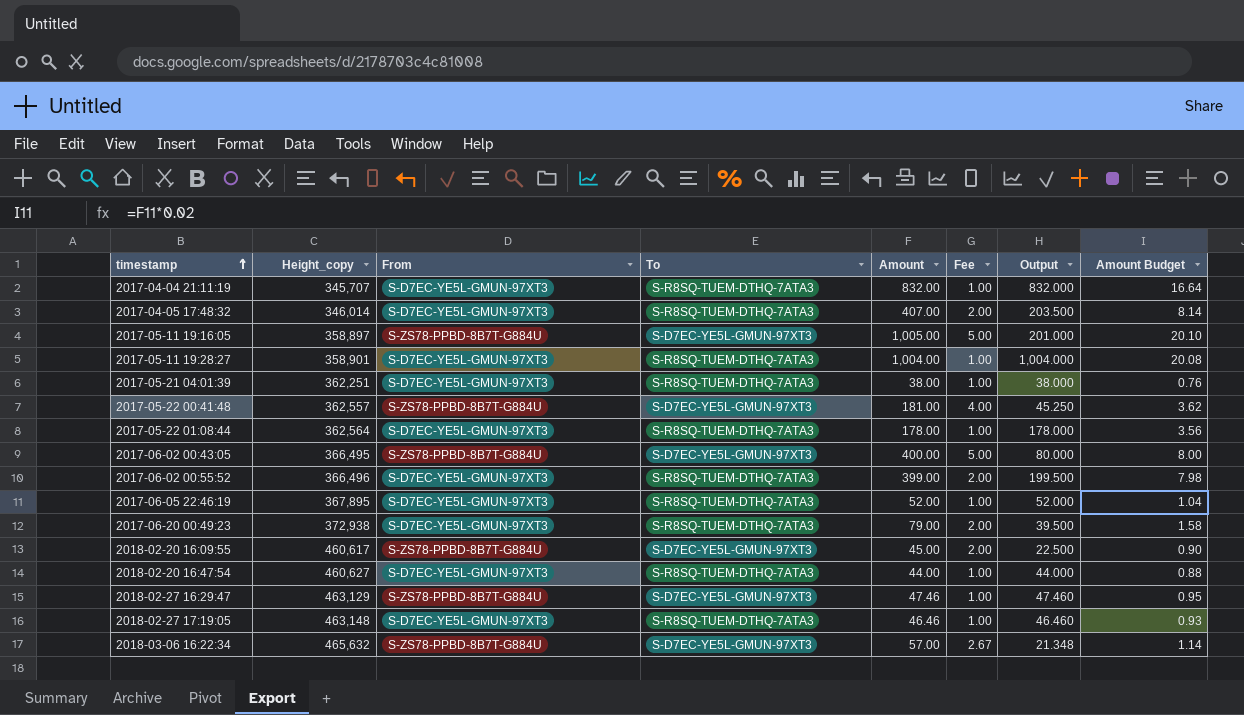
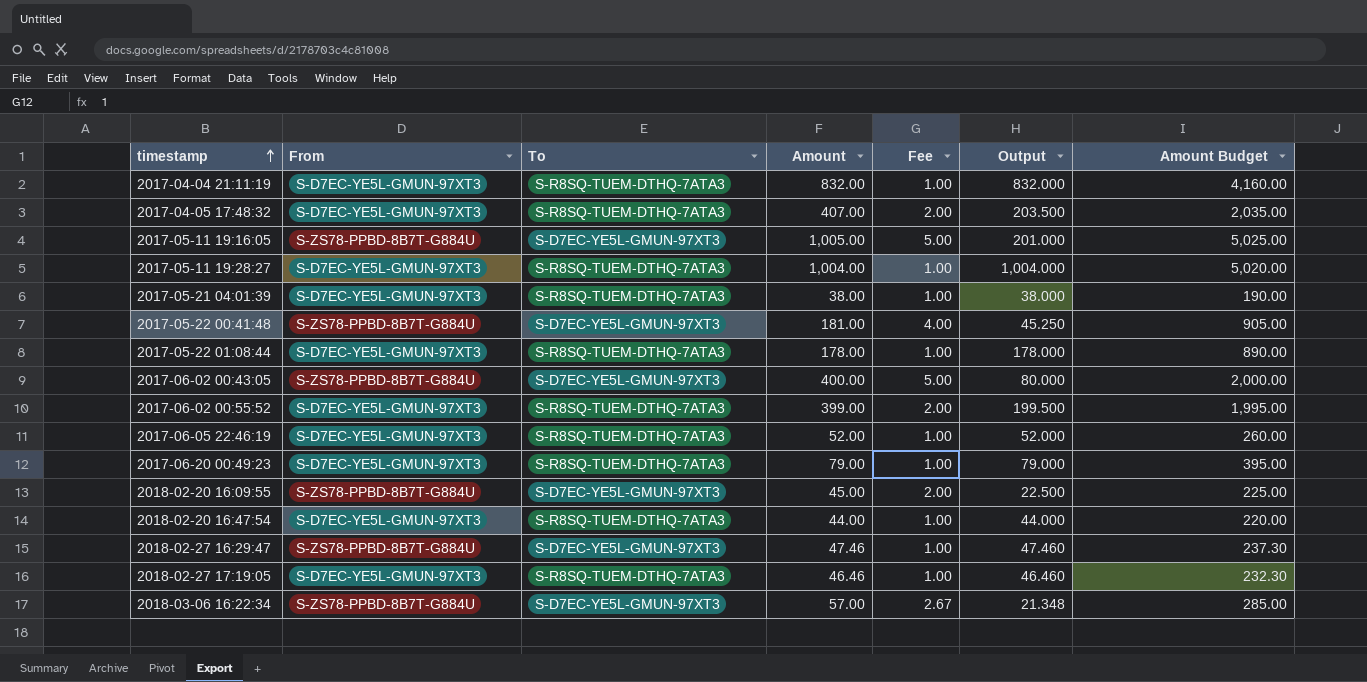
column Height_copy | position: 2 -> none
column Amount Budget | formula: [Amount] * 0.02 -> [Amount] * 5
2017-06-20 00:49:23 | Fee: 2.00 -> 1.00
2017-06-20 00:49:23 | Output: 39.500 -> 79.000

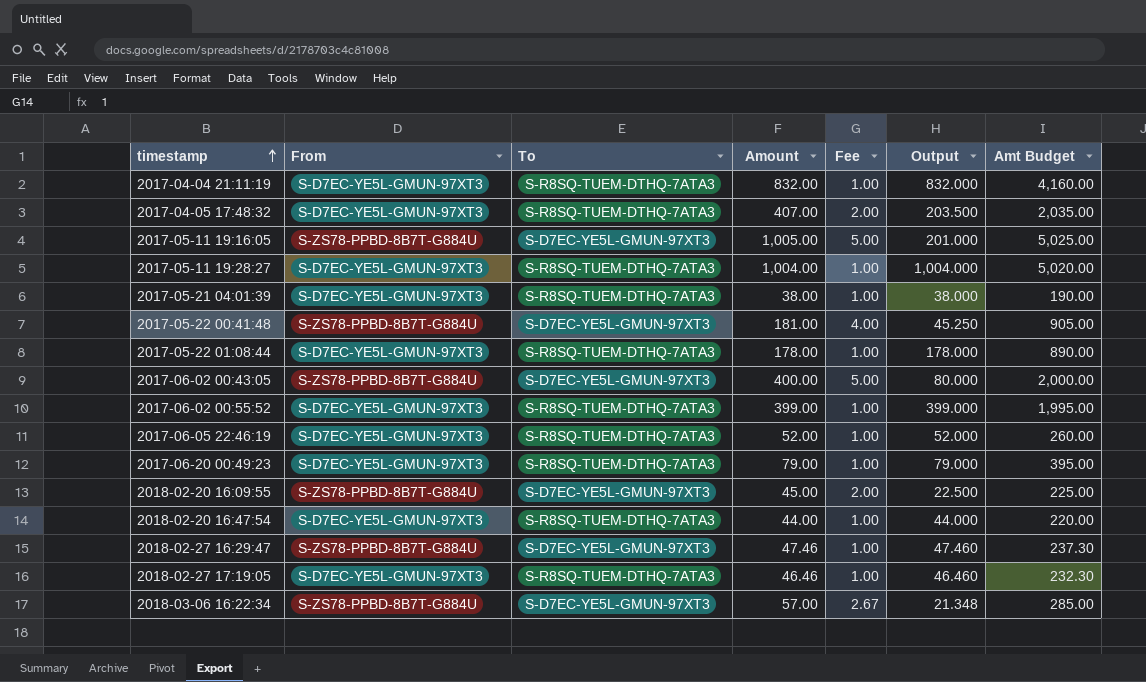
column name: Amount Budget -> Amt Budget
2017-06-02 00:55:52 | Fee: 2.00 -> 1.00
2017-06-02 00:55:52 | Output: 199.500 -> 399.000

